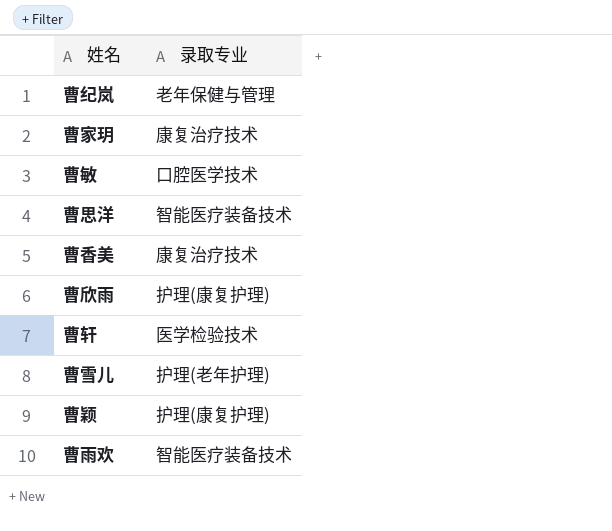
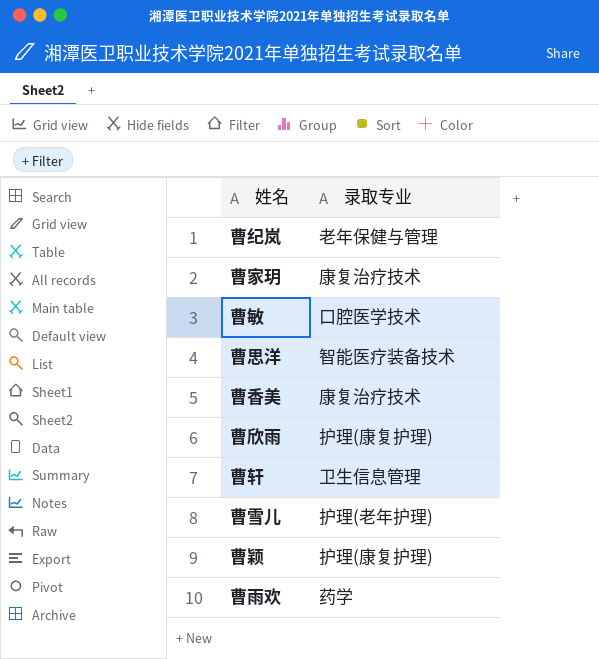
曹轩 | 录取专业: 医学检验技术 -> 卫生信息管理
曹雨欢 | 录取专业: 智能医疗装备技术 -> 药学

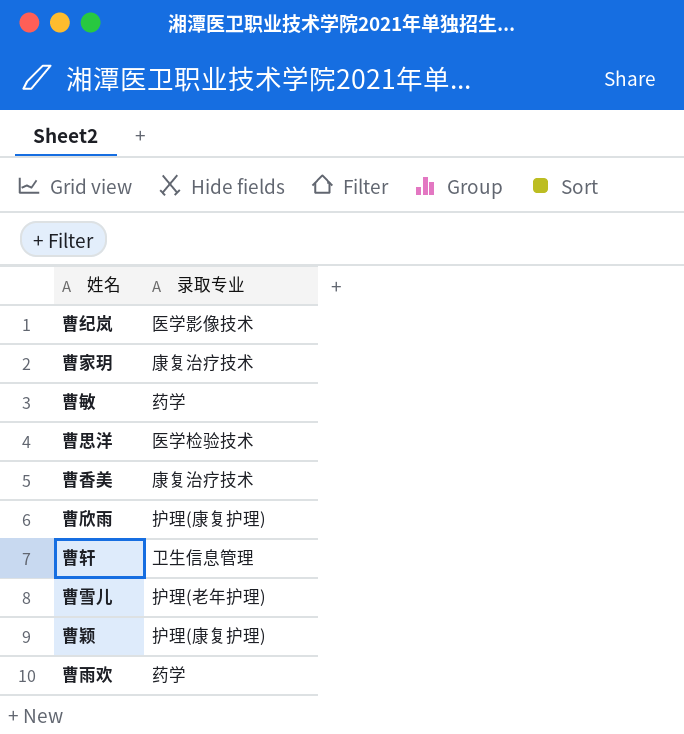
曹纪岚 | 录取专业: 老年保健与管理 -> 医学影像技术
曹敏 | 录取专业: 口腔医学技术 -> 药学
曹思洋 | 录取专业: 智能医疗装备技术 -> 医学检验技术

